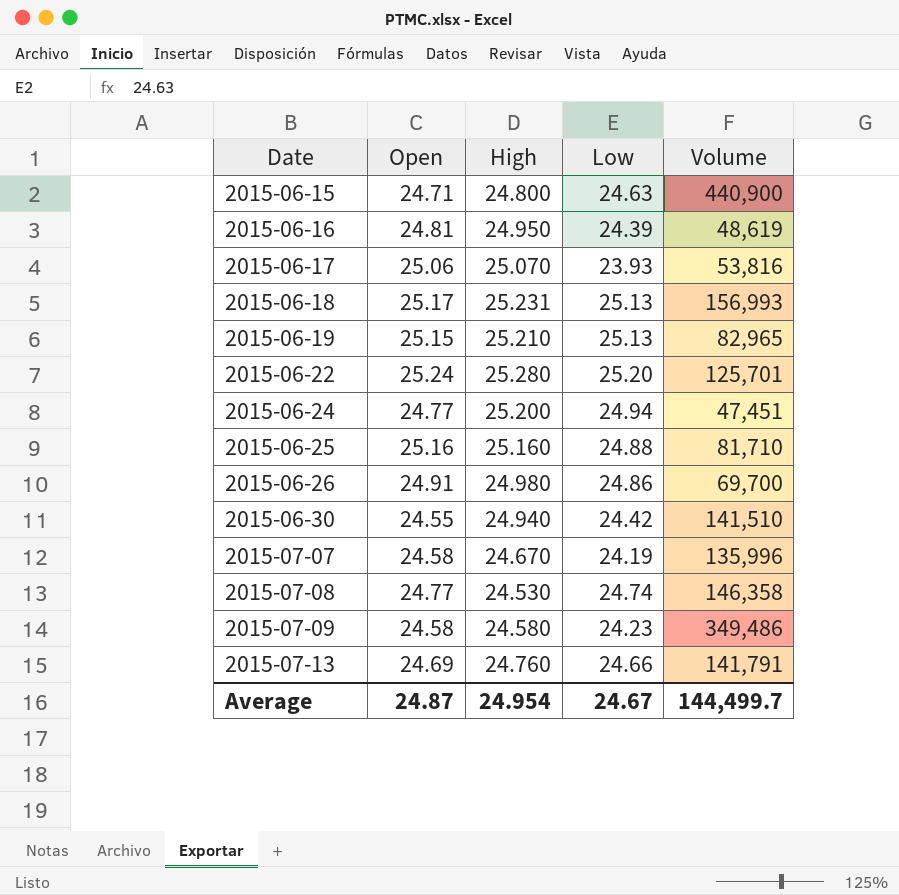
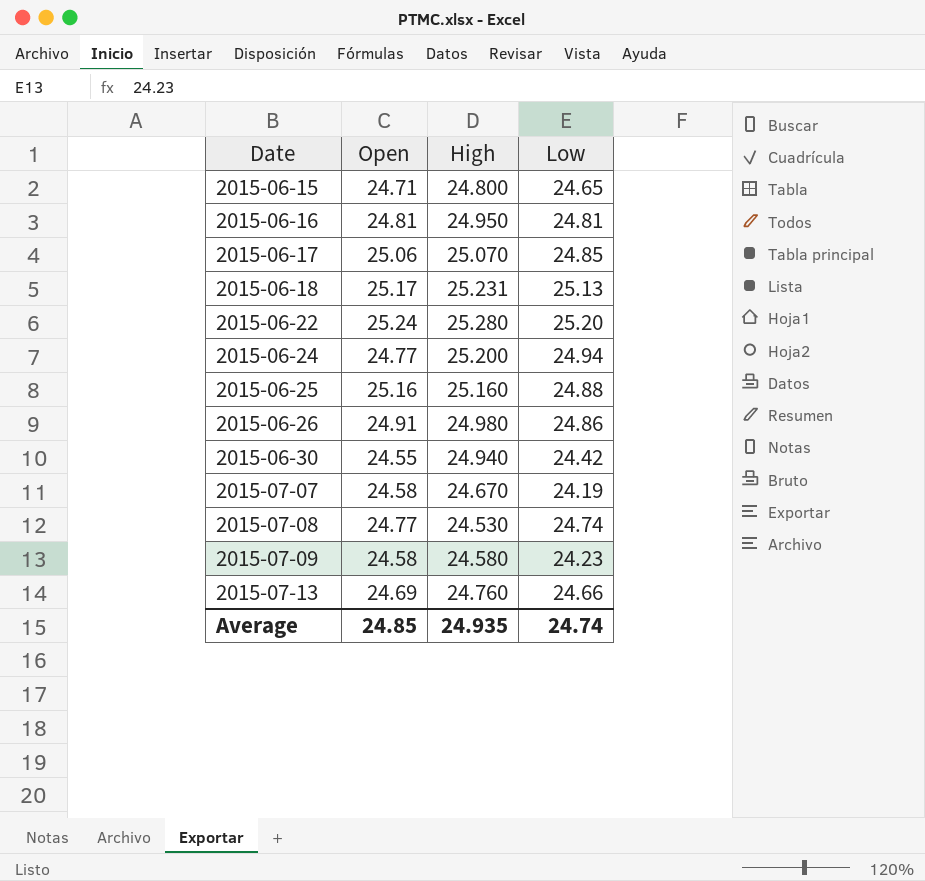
column Volume | position: 5 -> none
row 2015-06-19: 25.15 | 25.210 | 25.13 | 82,965 -> none
2015-06-15 | Low: 24.63 -> 24.65
2015-06-16 | Low: 24.39 -> 24.81
2015-06-17 | Low: 23.93 -> 24.85
Average | Open: 24.87 -> 24.85
Average | High: 24.954 -> 24.935
Average | Low: 24.67 -> 24.74

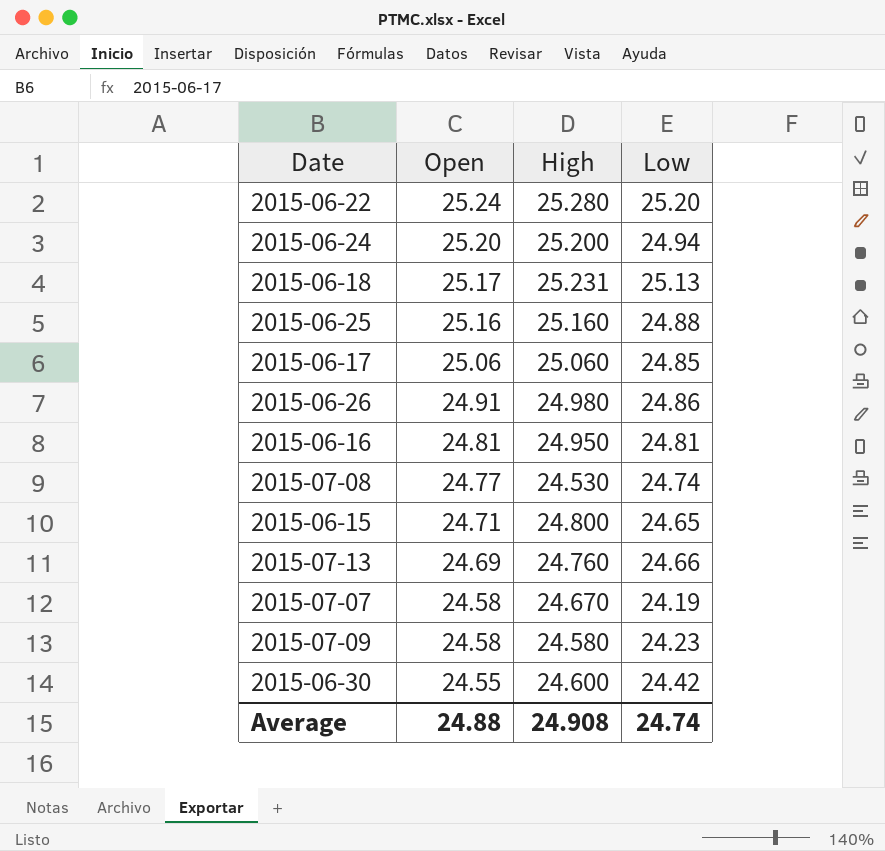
row order: Date ascending -> Open descending
2015-06-24 | Open: 24.77 -> 25.20
2015-06-17 | High: 25.070 -> 25.060
2015-06-30 | High: 24.940 -> 24.600
Average | Open: 24.85 -> 24.88
Average | High: 24.935 -> 24.908

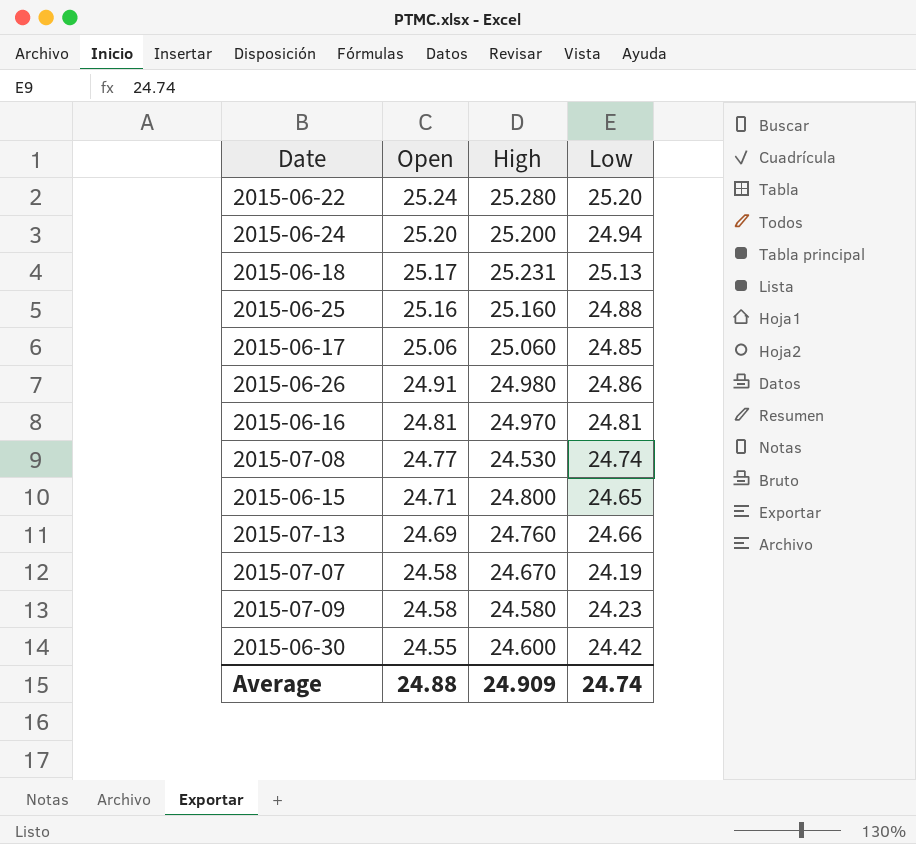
2015-06-16 | High: 24.950 -> 24.970
Average | High: 24.908 -> 24.909

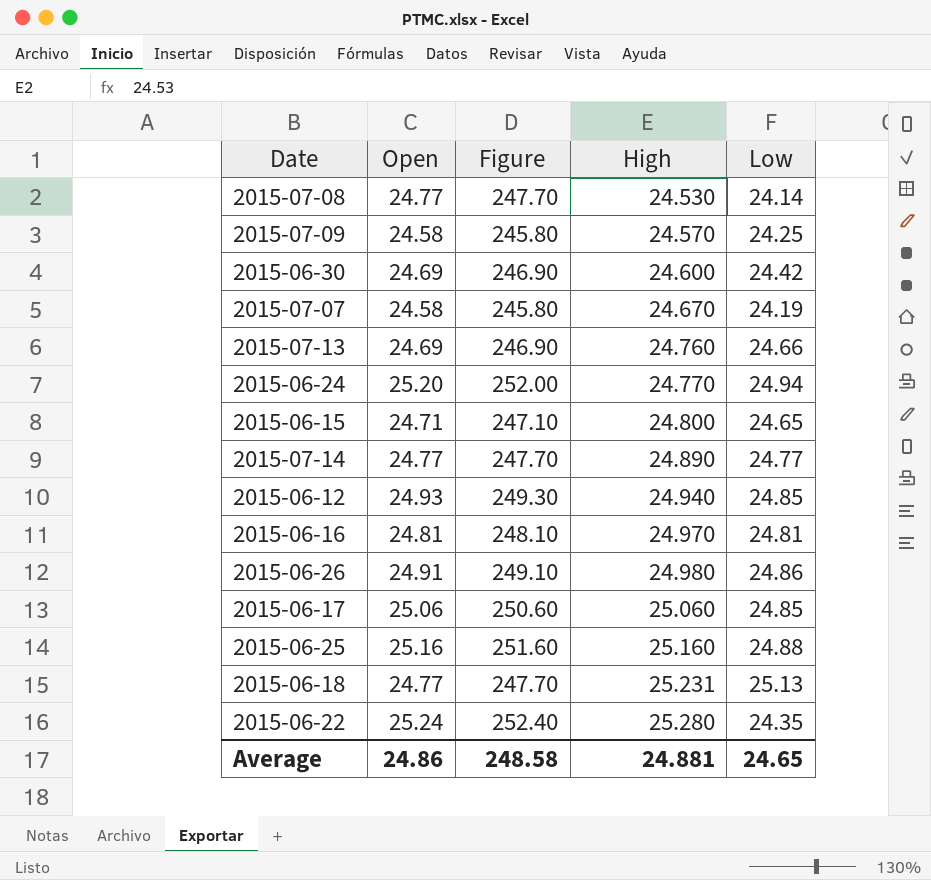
row order: Open descending -> High ascending
column Figure | formula: none -> [Open] * 10
2015-07-08 | Low: 24.74 -> 24.14
2015-07-09 | High: 24.580 -> 24.570
2015-07-09 | Low: 24.23 -> 24.25
2015-06-30 | Open: 24.55 -> 24.69
2015-06-24 | High: 25.200 -> 24.770
row 2015-07-14: none -> 24.77 | 247.70 | 24.890 | 24.77
row 2015-06-12: none -> 24.93 | 249.30 | 24.940 | 24.85
2015-06-18 | Open: 25.17 -> 24.77
2015-06-22 | Low: 25.20 -> 24.35
Average | Open: 24.88 -> 24.86
Average | High: 24.909 -> 24.881
Average | Low: 24.74 -> 24.65

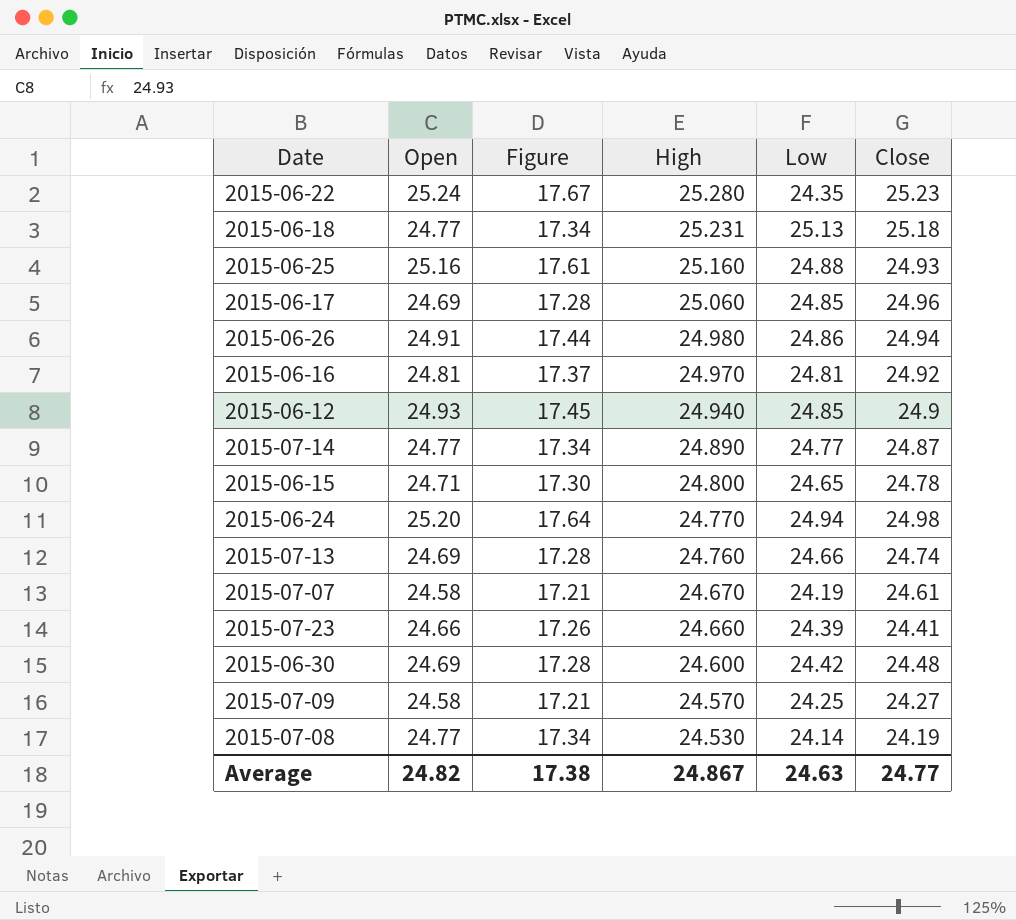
row order: High ascending -> High descending
column Figure | formula: [Open] * 10 -> [Open] * 0.7
column Close | position: none -> 6
2015-06-17 | Open: 25.06 -> 24.69
row 2015-07-23: none -> 24.66 | 17.26 | 24.660 | 24.39 | 24.41
Average | Open: 24.86 -> 24.82
Average | Figure: 248.58 -> 17.38
Average | High: 24.881 -> 24.867
Average | Low: 24.65 -> 24.63

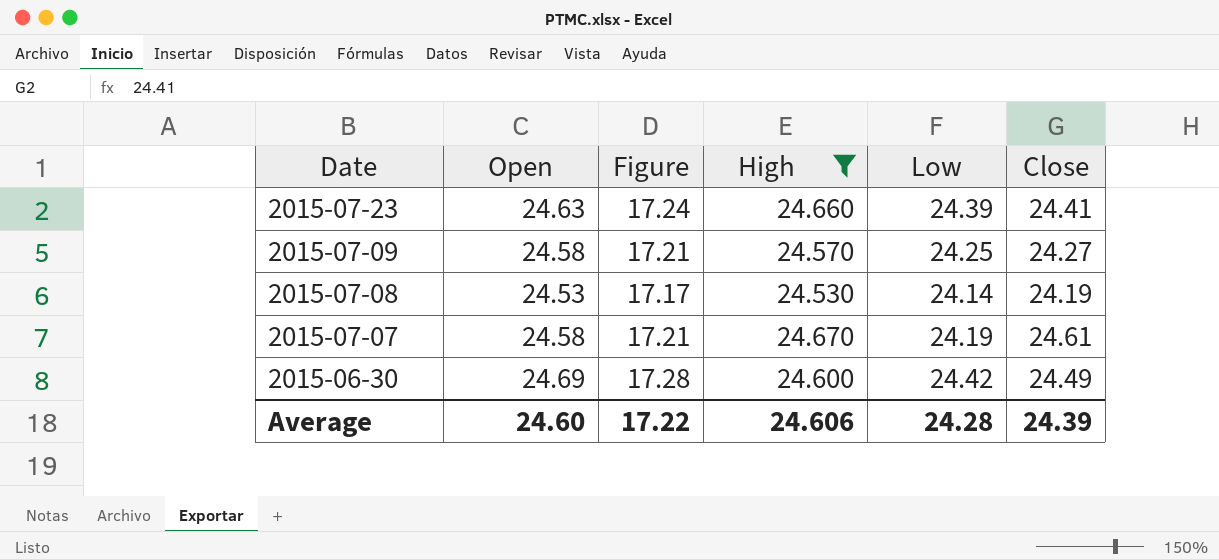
filter: none -> High <= 24.670
row order: High descending -> Date descending
2015-07-23 | Open: 24.66 -> 24.63
2015-07-23 | Figure: 17.26 -> 17.24
2015-07-08 | Open: 24.77 -> 24.53
2015-07-08 | Figure: 17.34 -> 17.17
2015-06-30 | Close: 24.48 -> 24.49
Average | Open: 24.82 -> 24.60
Average | Figure: 17.38 -> 17.22
Average | High: 24.867 -> 24.606
Average | Low: 24.63 -> 24.28
Average | Close: 24.77 -> 24.39

